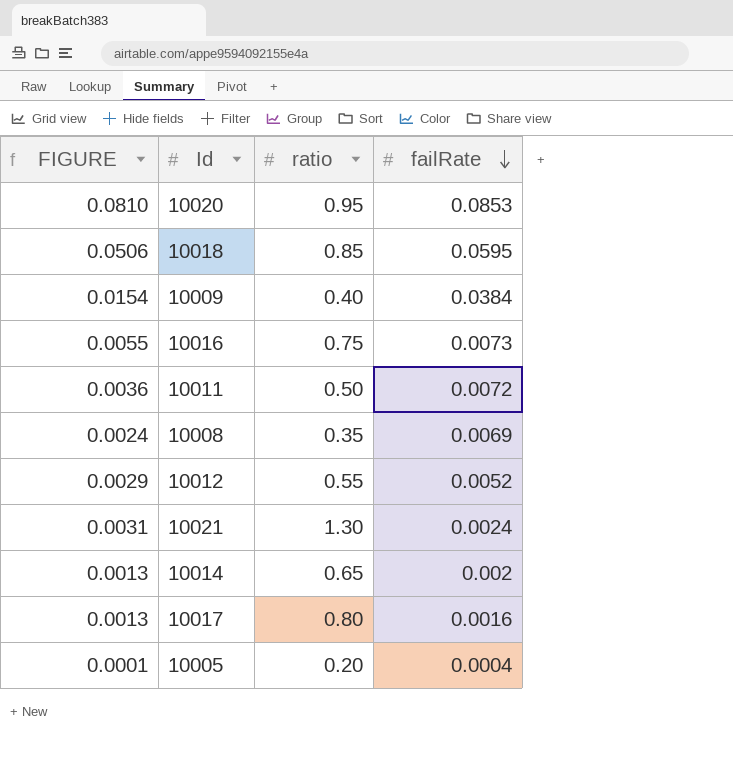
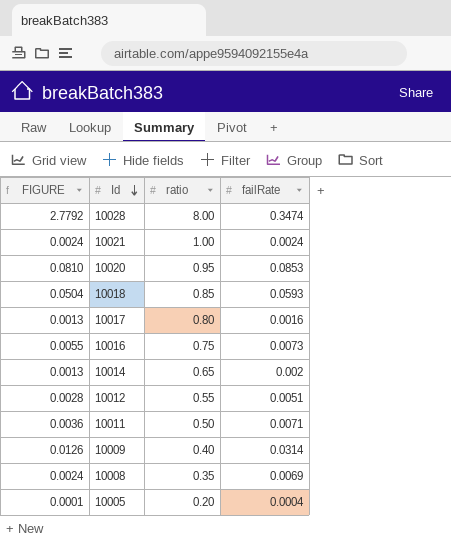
row order: failRate descending -> Id descending
row 10028: none -> 2.7792 | 8.00 | 0.3474
10021 | FIGURE: 0.0031 -> 0.0024
10021 | ratio: 1.30 -> 1.00
10018 | FIGURE: 0.0506 -> 0.0504
10018 | failRate: 0.0595 -> 0.0593
10012 | FIGURE: 0.0029 -> 0.0028
10012 | failRate: 0.0052 -> 0.0051
10011 | failRate: 0.0072 -> 0.0071
10009 | FIGURE: 0.0154 -> 0.0126
10009 | failRate: 0.0384 -> 0.0314

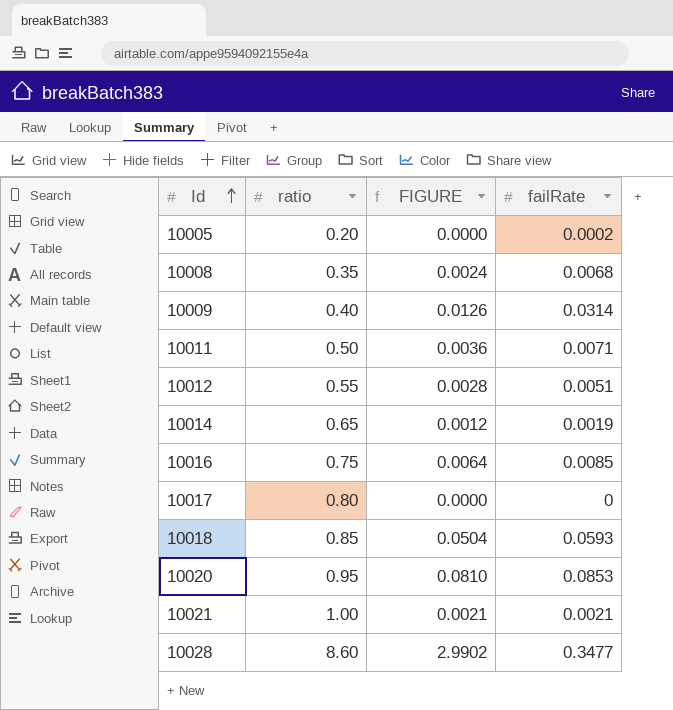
row order: Id descending -> Id ascending
column FIGURE | position: 1 -> 3
10005 | FIGURE: 0.0001 -> 0.0000
10005 | failRate: 0.0004 -> 0.0002
10008 | failRate: 0.0069 -> 0.0068
10014 | FIGURE: 0.0013 -> 0.0012
10014 | failRate: 0.002 -> 0.0019
10016 | FIGURE: 0.0055 -> 0.0064
10016 | failRate: 0.0073 -> 0.0085
10017 | FIGURE: 0.0013 -> 0.0000
10017 | failRate: 0.0016 -> 0
10021 | FIGURE: 0.0024 -> 0.0021
10021 | failRate: 0.0024 -> 0.0021
10028 | ratio: 8.00 -> 8.60
10028 | FIGURE: 2.7792 -> 2.9902
10028 | failRate: 0.3474 -> 0.3477

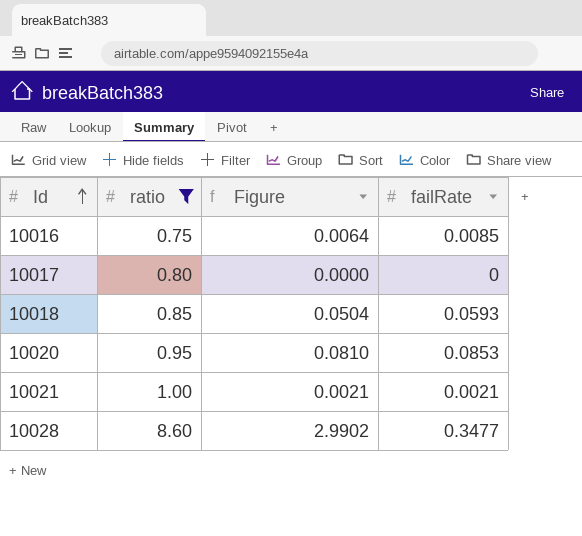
filter: none -> ratio >= 0.75
column name: FIGURE -> Figure

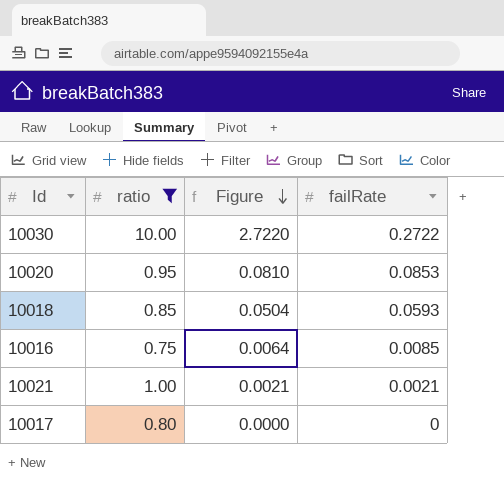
row order: Id ascending -> Figure descending
row 10028: 8.60 | 2.9902 | 0.3477 -> none
row 10030: none -> 10.00 | 2.7220 | 0.2722

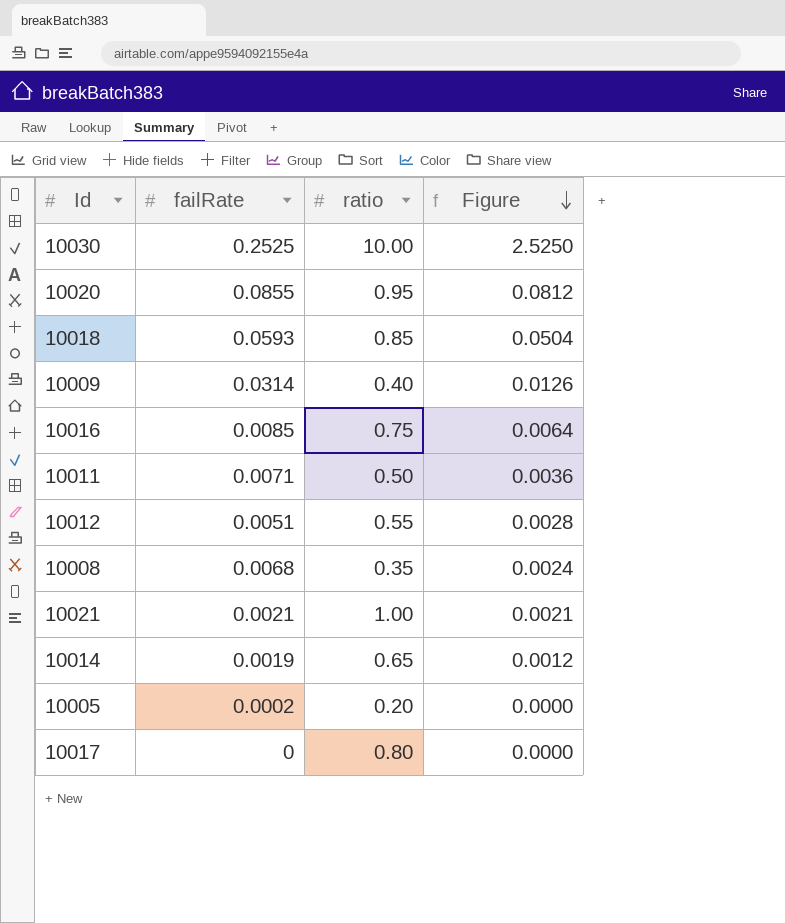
filter: ratio >= 0.75 -> none
column failRate | position: 4 -> 2
10030 | failRate: 0.2722 -> 0.2525
10030 | Figure: 2.7220 -> 2.5250
10020 | failRate: 0.0853 -> 0.0855
10020 | Figure: 0.0810 -> 0.0812

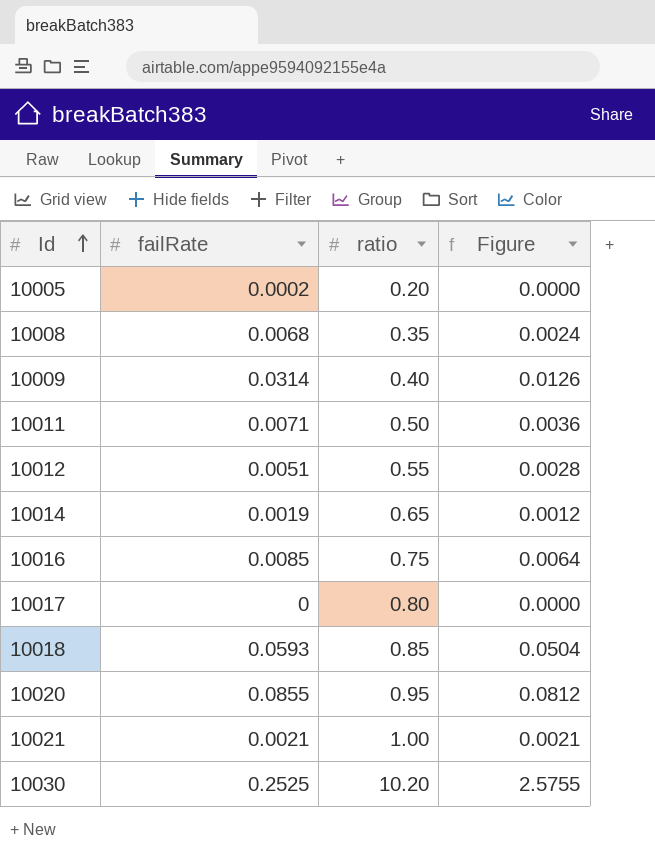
row order: Figure descending -> Id ascending
10030 | ratio: 10.00 -> 10.20
10030 | Figure: 2.5250 -> 2.5755

